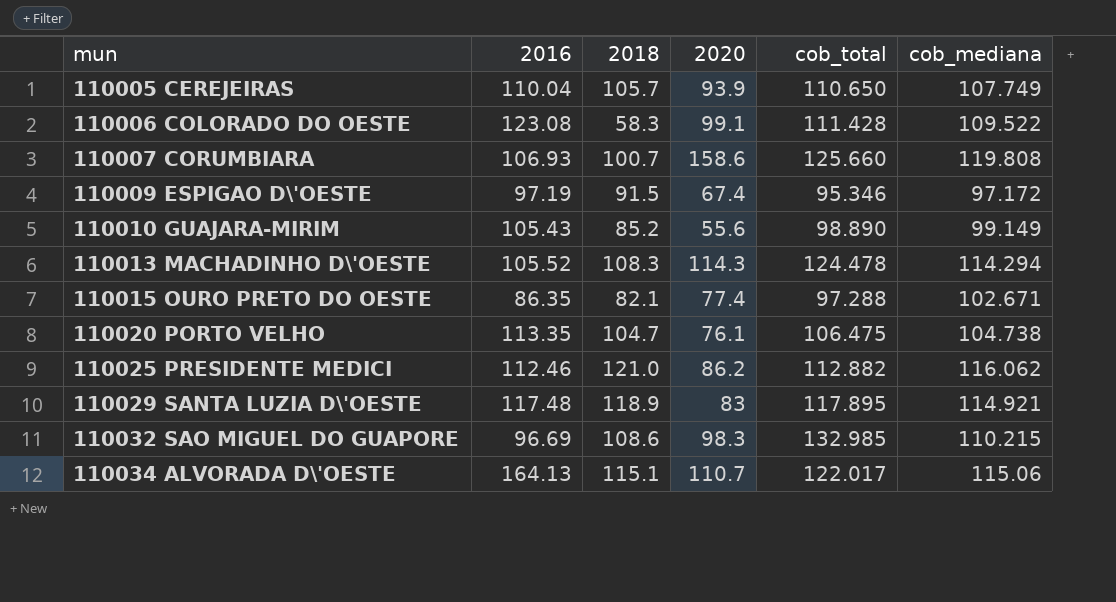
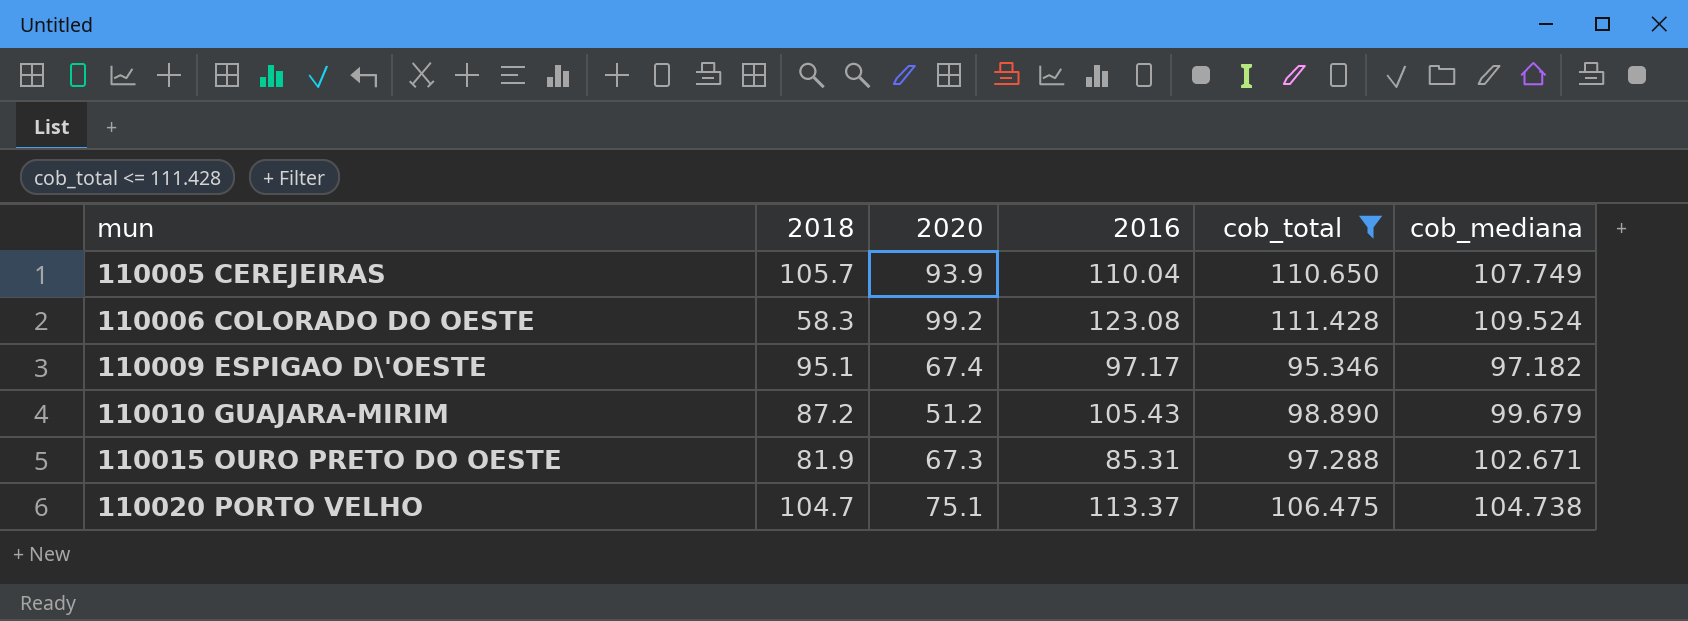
filter: none -> cob_total <= 111.428
column 2016 | position: 2 -> 4
110006 COLORADO DO OESTE | 2020: 99.1 -> 99.2
110006 COLORADO DO OESTE | cob_mediana: 109.522 -> 109.524
110009 ESPIGAO D\'OESTE | 2018: 91.5 -> 95.1
110009 ESPIGAO D\'OESTE | 2016: 97.19 -> 97.17
110009 ESPIGAO D\'OESTE | cob_mediana: 97.172 -> 97.182
110010 GUAJARA-MIRIM | 2018: 85.2 -> 87.2
110010 GUAJARA-MIRIM | 2020: 55.6 -> 51.2
110010 GUAJARA-MIRIM | cob_mediana: 99.149 -> 99.679
110015 OURO PRETO DO OESTE | 2018: 82.1 -> 81.9
110015 OURO PRETO DO OESTE | 2020: 77.4 -> 67.3
110015 OURO PRETO DO OESTE | 2016: 86.35 -> 85.31
110020 PORTO VELHO | 2020: 76.1 -> 75.1
110020 PORTO VELHO | 2016: 113.35 -> 113.37

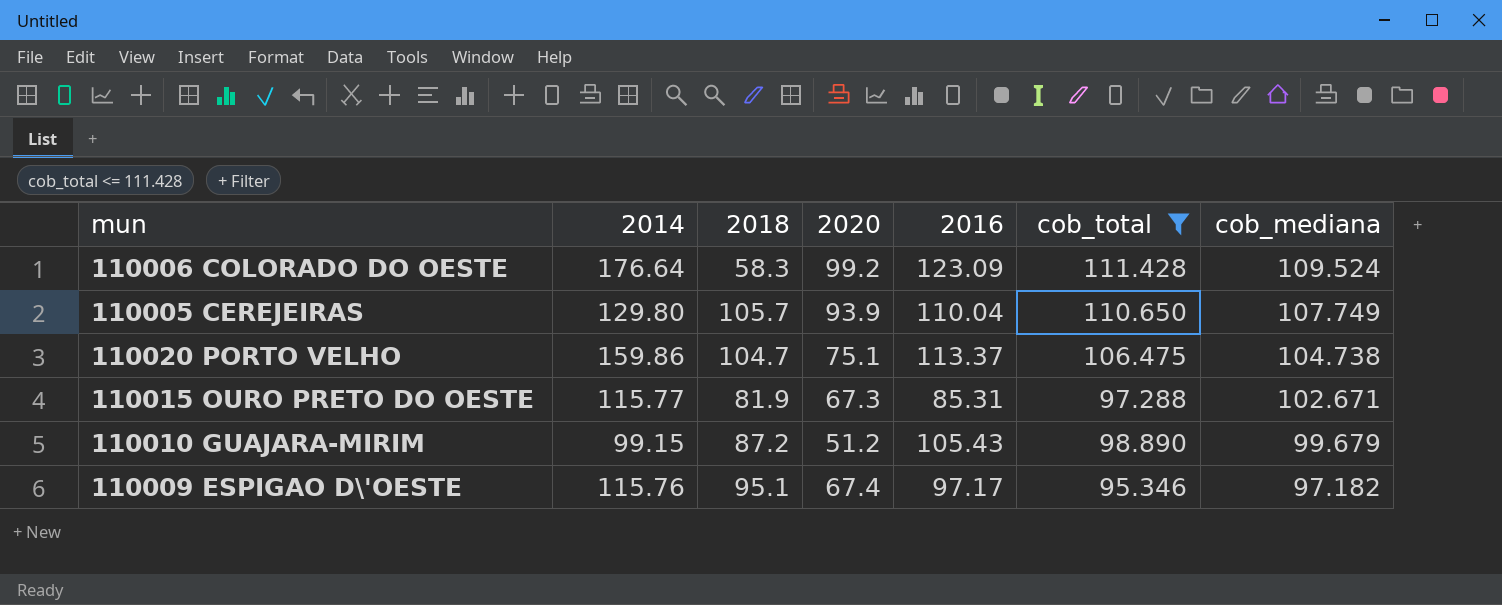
row order: mun ascending -> cob_mediana descending
column 2014 | position: none -> 2
110006 COLORADO DO OESTE | 2016: 123.08 -> 123.09

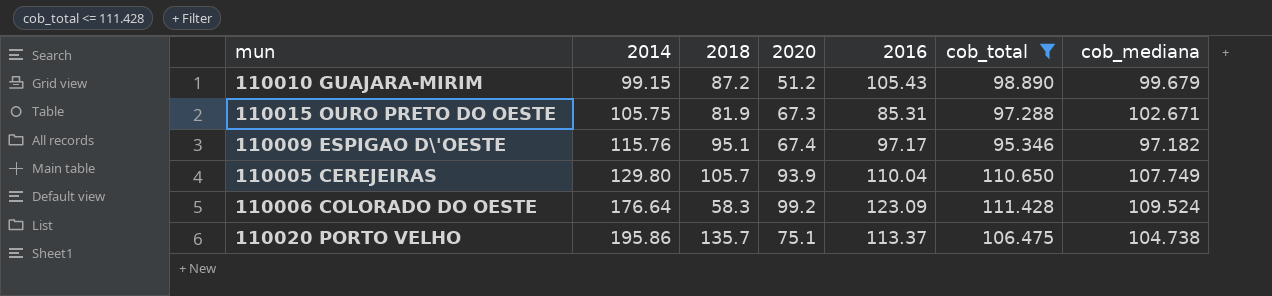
row order: cob_mediana descending -> 2014 ascending
110015 OURO PRETO DO OESTE | 2014: 115.77 -> 105.75
110020 PORTO VELHO | 2014: 159.86 -> 195.86
110020 PORTO VELHO | 2018: 104.7 -> 135.7

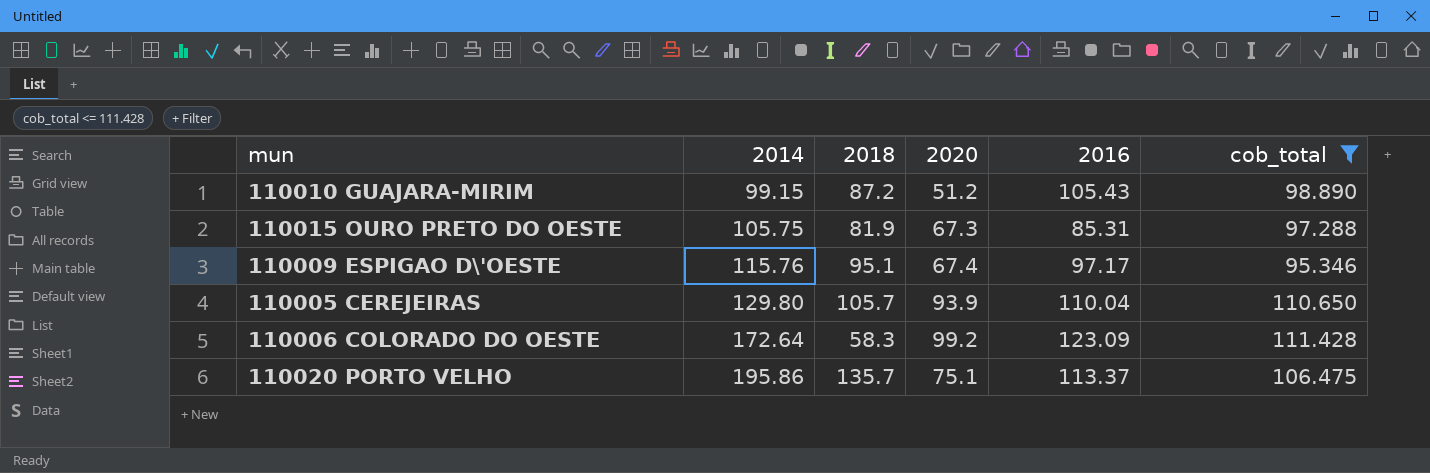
column cob_mediana | position: 7 -> none
110006 COLORADO DO OESTE | 2014: 176.64 -> 172.64

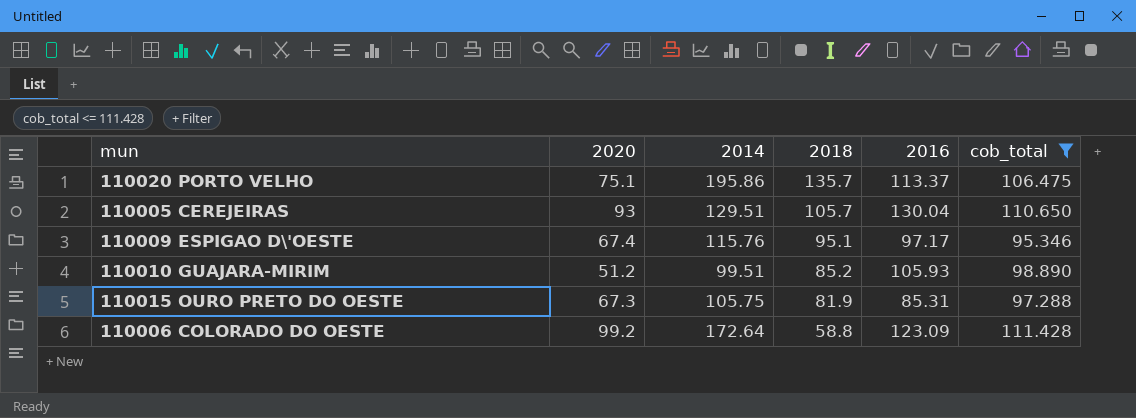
row order: 2014 ascending -> 2018 descending
column 2020 | position: 4 -> 2
110005 CEREJEIRAS | 2020: 93.9 -> 93
110005 CEREJEIRAS | 2014: 129.80 -> 129.51
110005 CEREJEIRAS | 2016: 110.04 -> 130.04
110010 GUAJARA-MIRIM | 2014: 99.15 -> 99.51
110010 GUAJARA-MIRIM | 2018: 87.2 -> 85.2
110010 GUAJARA-MIRIM | 2016: 105.43 -> 105.93
110006 COLORADO DO OESTE | 2018: 58.3 -> 58.8

